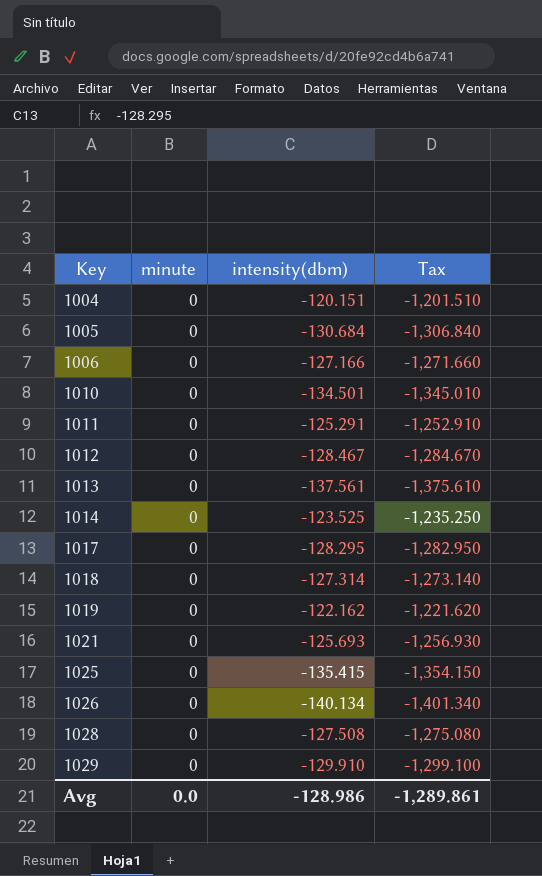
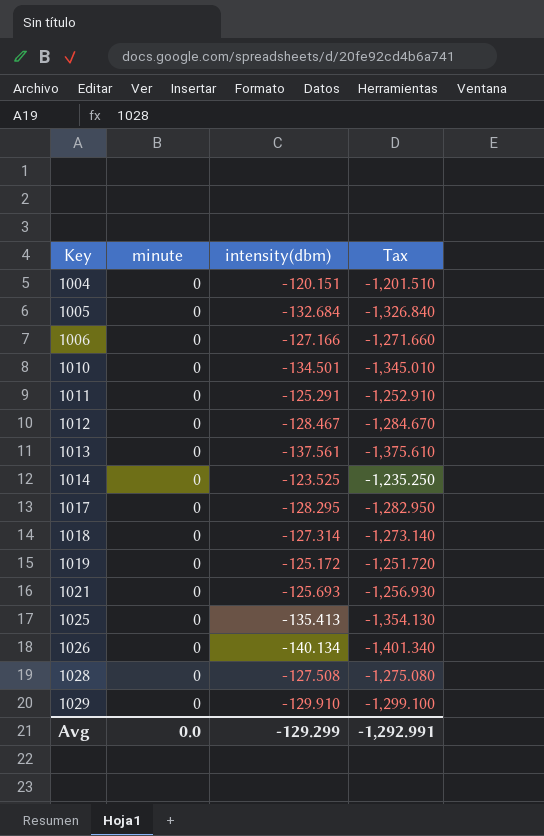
1005 | intensity(dbm): -130.684 -> -132.684
1005 | Tax: -1,306.840 -> -1,326.840
1019 | intensity(dbm): -122.162 -> -125.172
1019 | Tax: -1,221.620 -> -1,251.720
1025 | intensity(dbm): -135.415 -> -135.413
1025 | Tax: -1,354.150 -> -1,354.130
Avg | intensity(dbm): -128.986 -> -129.299
Avg | Tax: -1,289.861 -> -1,292.991

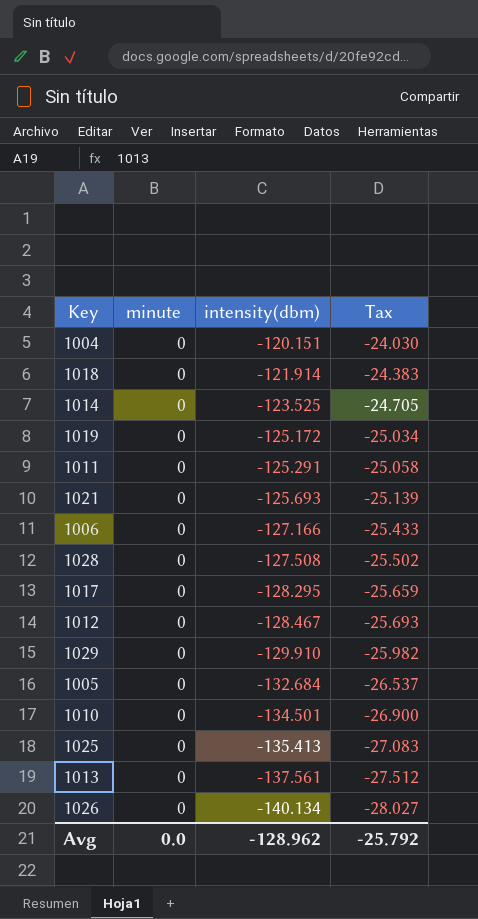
row order: Key ascending -> intensity(dbm) descending
column Tax | formula: [intensity(dbm)] * 10 -> [intensity(dbm)] * 0.2
1018 | intensity(dbm): -127.314 -> -121.914
Avg | intensity(dbm): -129.299 -> -128.962
Avg | Tax: -1,292.991 -> -25.792

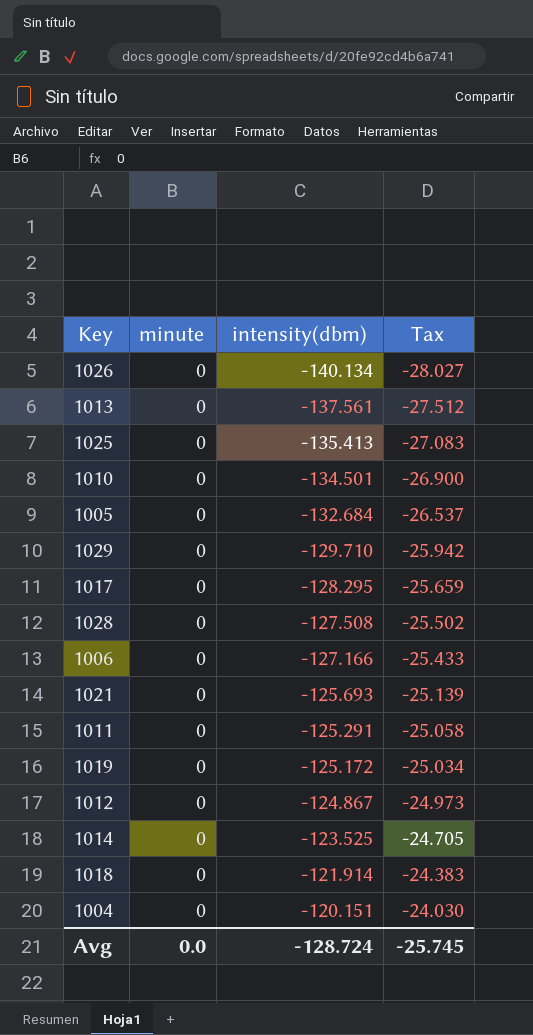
row order: intensity(dbm) descending -> intensity(dbm) ascending
1029 | intensity(dbm): -129.910 -> -129.710
1029 | Tax: -25.982 -> -25.942
1012 | intensity(dbm): -128.467 -> -124.867
1012 | Tax: -25.693 -> -24.973
Avg | intensity(dbm): -128.962 -> -128.724
Avg | Tax: -25.792 -> -25.745

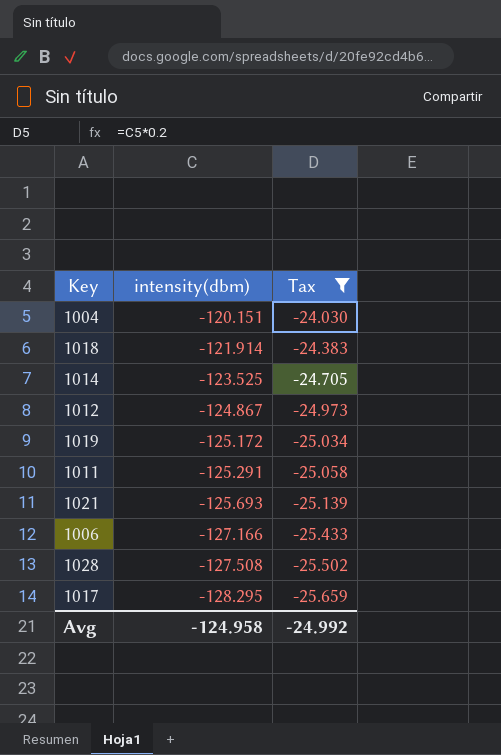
filter: none -> Tax >= -25.659
row order: intensity(dbm) ascending -> intensity(dbm) descending
column minute | position: 2 -> none
Avg | intensity(dbm): -128.724 -> -124.958
Avg | Tax: -25.745 -> -24.992

